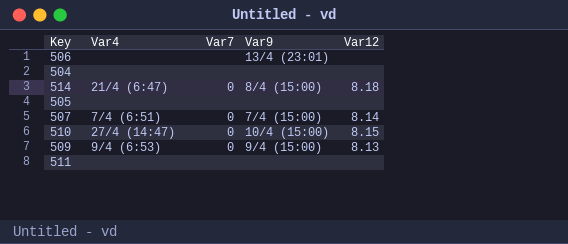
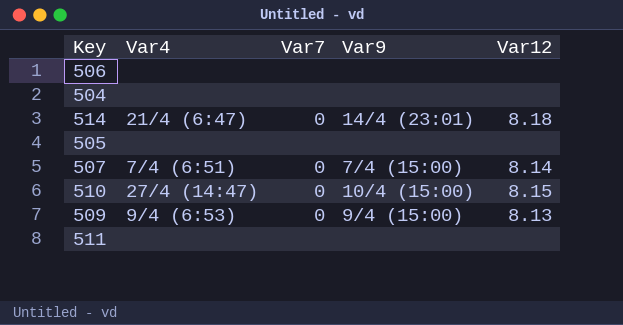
506 | Var9: 13/4 (23:01) -> none
514 | Var9: 8/4 (15:00) -> 14/4 (23:01)

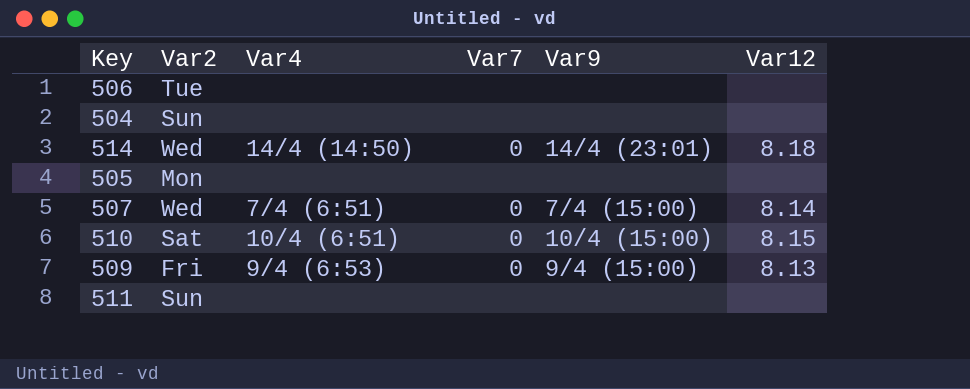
column Var2 | position: none -> 2
514 | Var4: 21/4 (6:47) -> 14/4 (14:50)
510 | Var4: 27/4 (14:47) -> 10/4 (6:51)

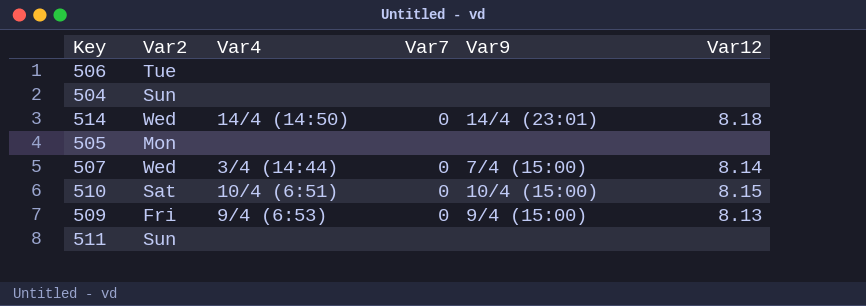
507 | Var4: 7/4 (6:51) -> 3/4 (14:44)

